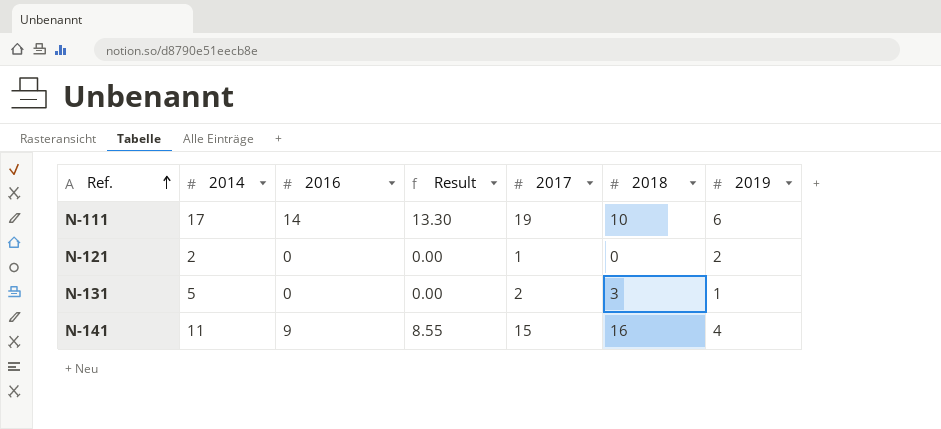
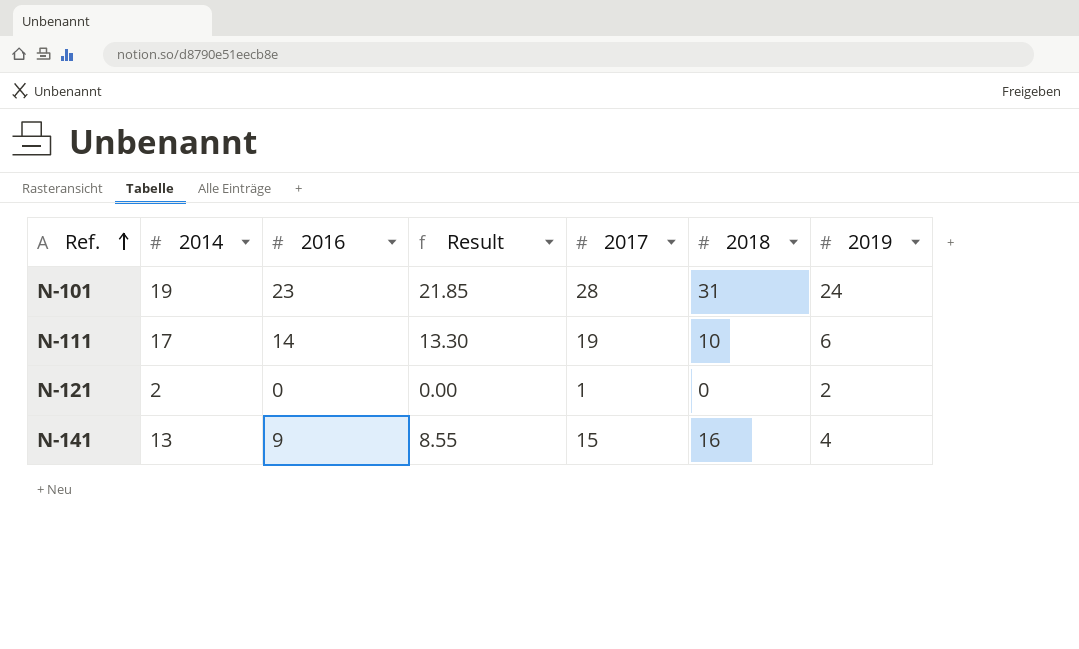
row N-131: 5 | 0 | 0.00 | 2 | 3 | 1 -> none
row N-101: none -> 19 | 23 | 21.85 | 28 | 31 | 24
N-141 | 2014: 11 -> 13

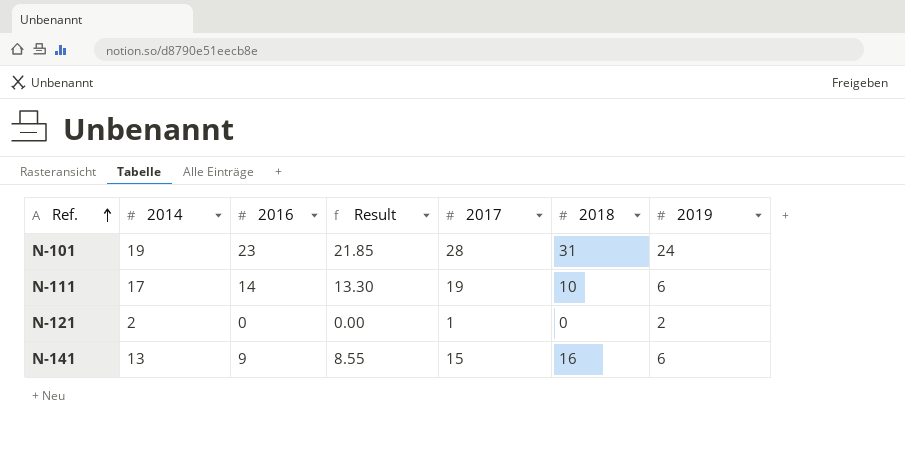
N-141 | 2019: 4 -> 6

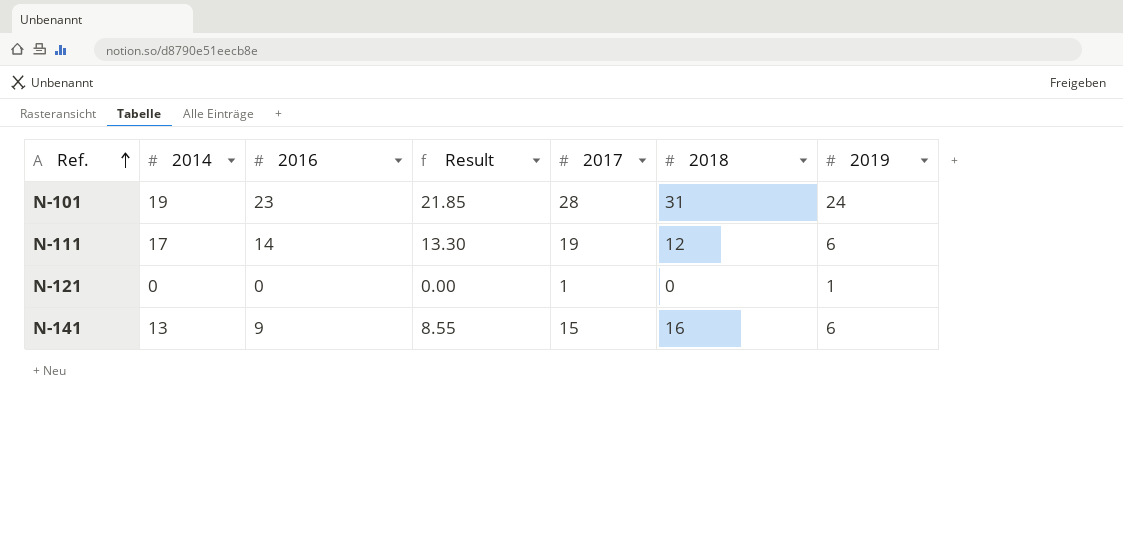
N-111 | 2018: 10 -> 12
N-121 | 2014: 2 -> 0
N-121 | 2019: 2 -> 1

